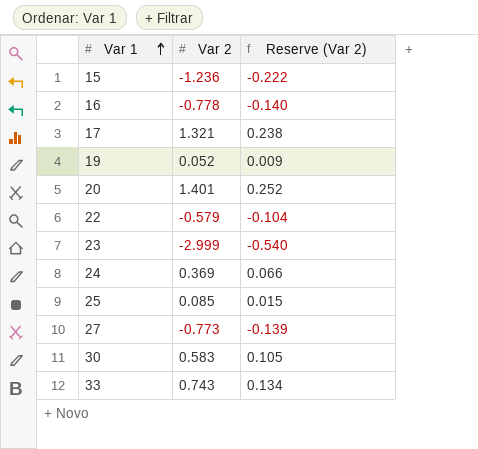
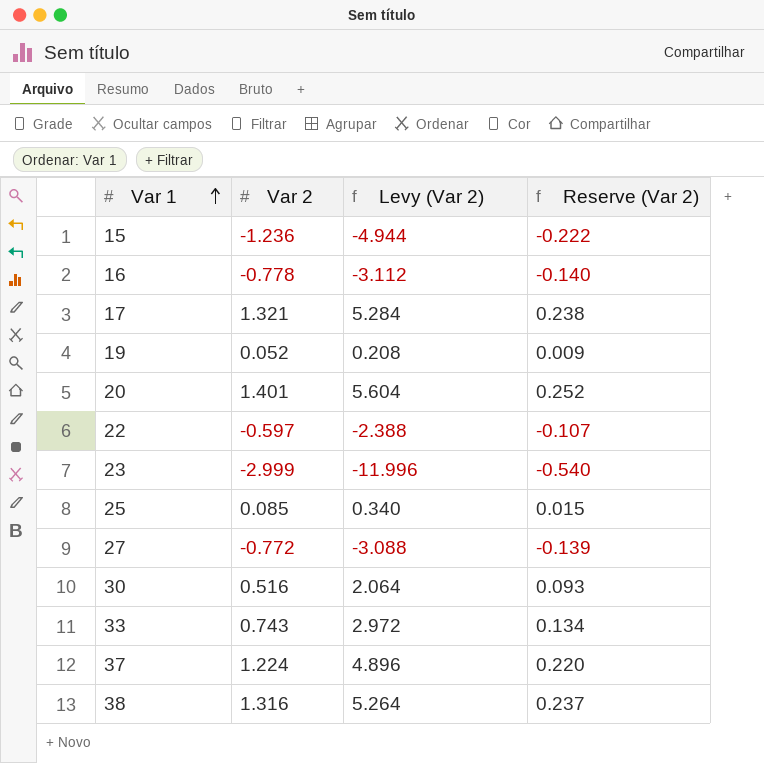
column Levy (Var 2) | formula: none -> [Var 2] * 4
row 24: 0.369 | 0.066 -> none
22 | Var 2: -0.579 -> -0.597
22 | Reserve (Var 2): -0.104 -> -0.107
27 | Var 2: -0.773 -> -0.772
30 | Var 2: 0.583 -> 0.516
30 | Reserve (Var 2): 0.105 -> 0.093
row 37: none -> 1.224 | 4.896 | 0.220
row 38: none -> 1.316 | 5.264 | 0.237

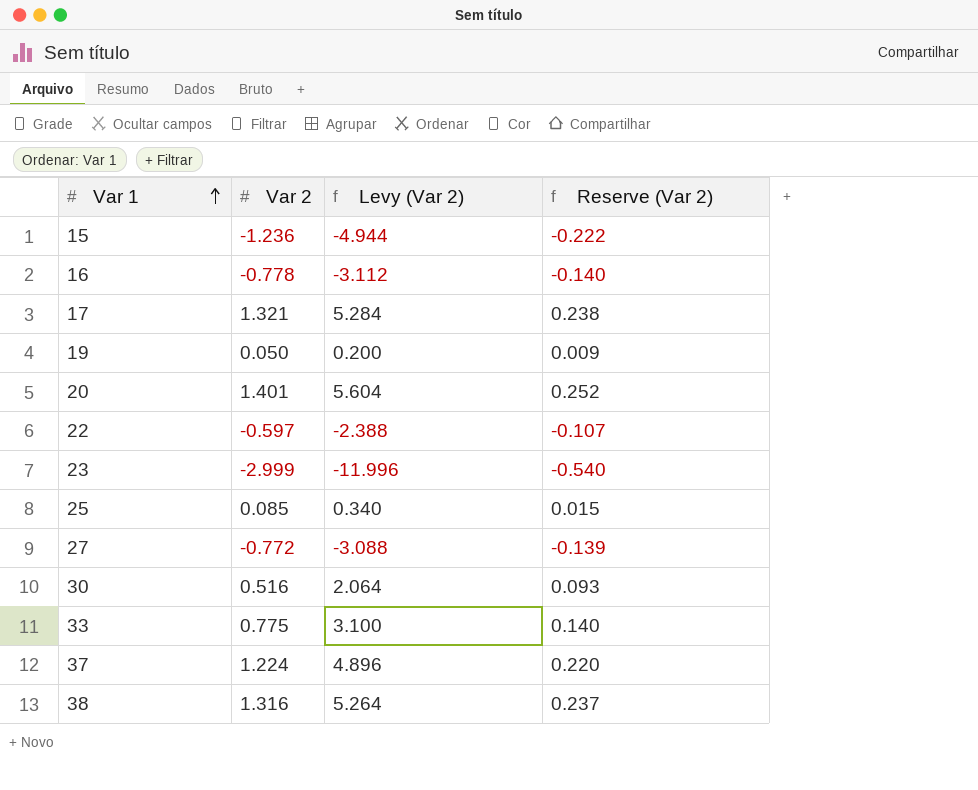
19 | Var 2: 0.052 -> 0.050
19 | Levy (Var 2): 0.208 -> 0.200
33 | Var 2: 0.743 -> 0.775
33 | Levy (Var 2): 2.972 -> 3.100
33 | Reserve (Var 2): 0.134 -> 0.140

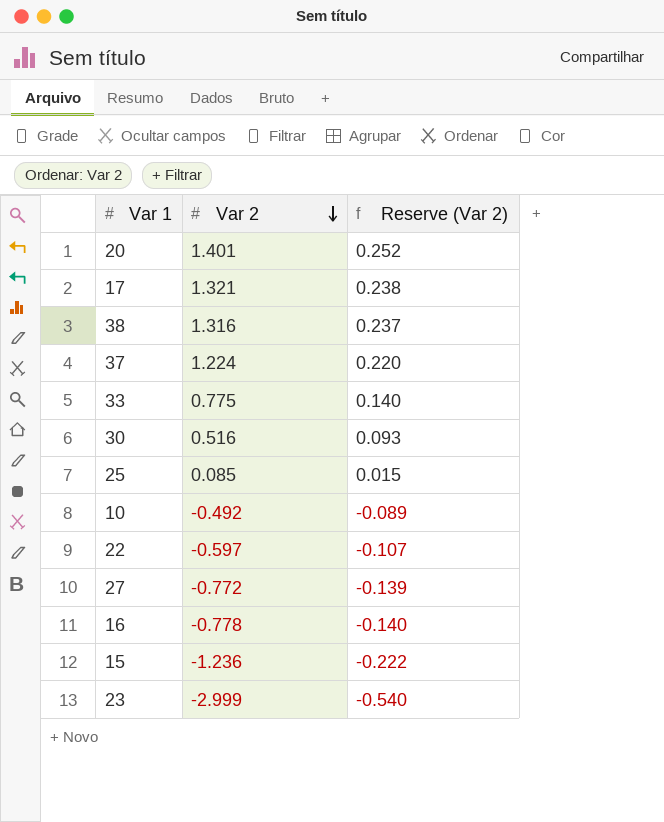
row order: Var 1 ascending -> Var 2 descending
column Levy (Var 2) | formula: [Var 2] * 4 -> none
row 19: 0.050 | 0.200 | 0.009 -> none
row 10: none -> -0.492 | -0.089

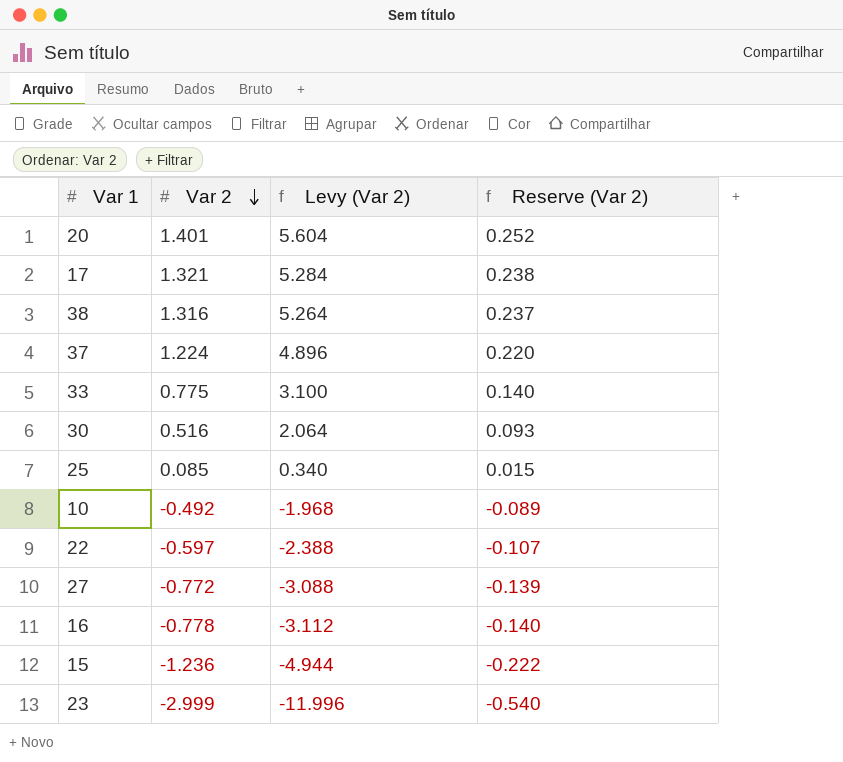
column Levy (Var 2) | formula: none -> [Var 2] * 4

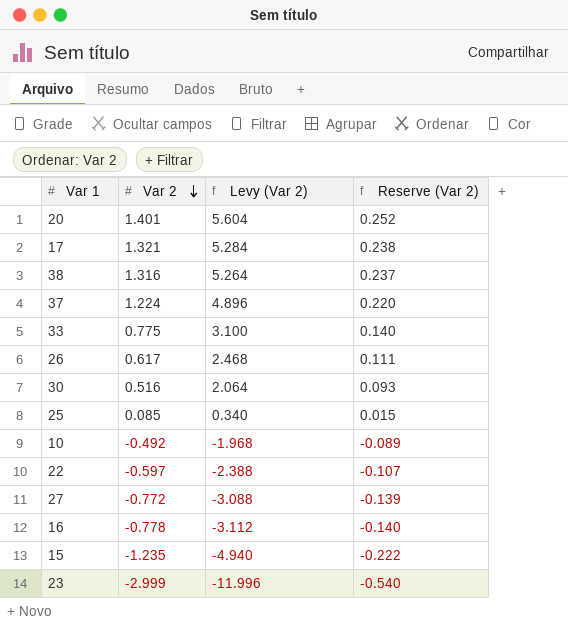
row 26: none -> 0.617 | 2.468 | 0.111
15 | Var 2: -1.236 -> -1.235
15 | Levy (Var 2): -4.944 -> -4.940

